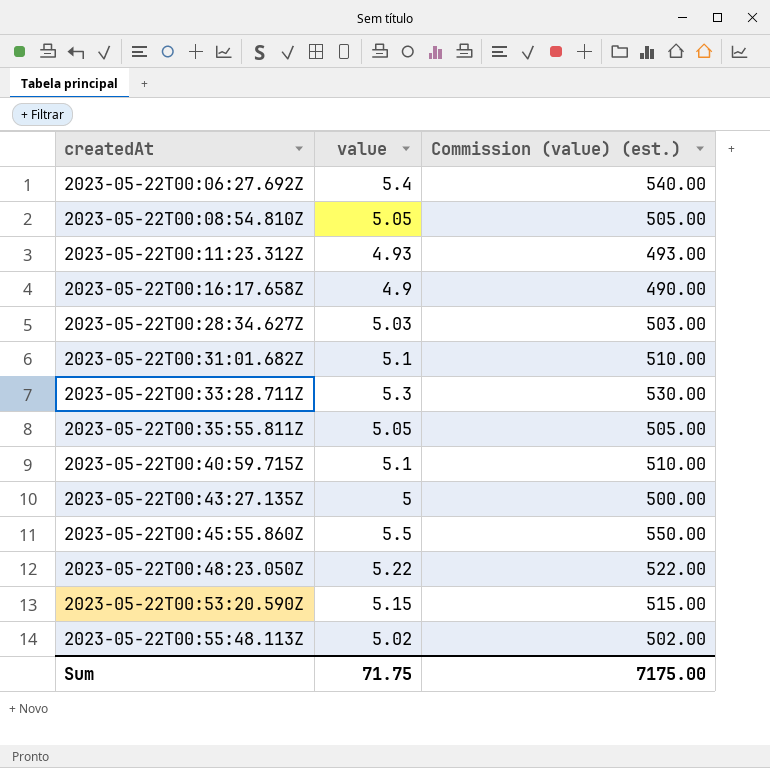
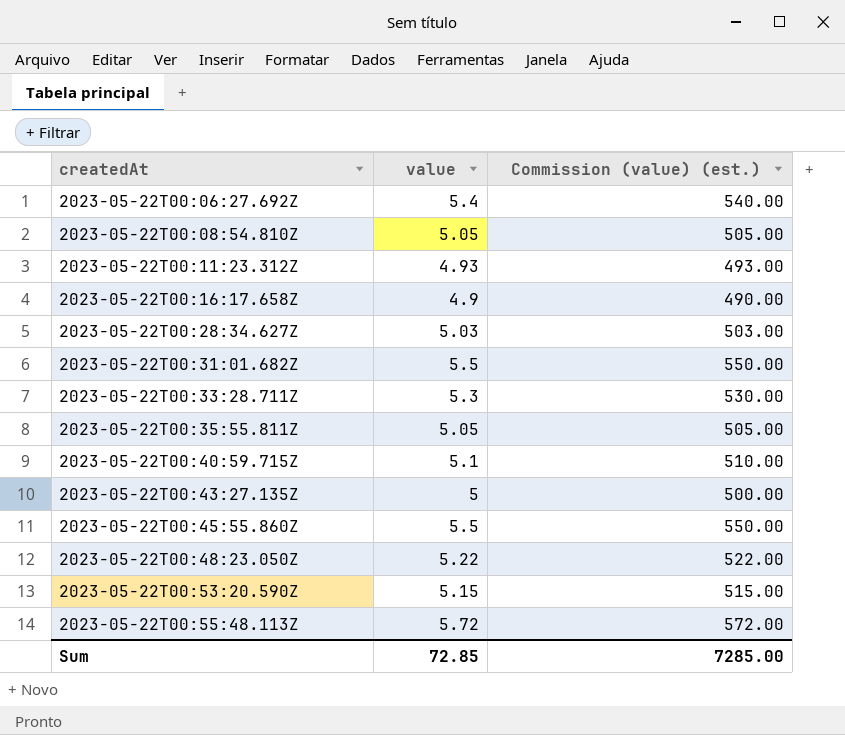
2023-05-22T00:31:01.682Z | value: 5.1 -> 5.5
2023-05-22T00:31:01.682Z | Commission (value) (est.): 510.00 -> 550.00
2023-05-22T00:55:48.113Z | value: 5.02 -> 5.72
2023-05-22T00:55:48.113Z | Commission (value) (est.): 502.00 -> 572.00
Sum | value: 71.75 -> 72.85
Sum | Commission (value) (est.): 7175.00 -> 7285.00

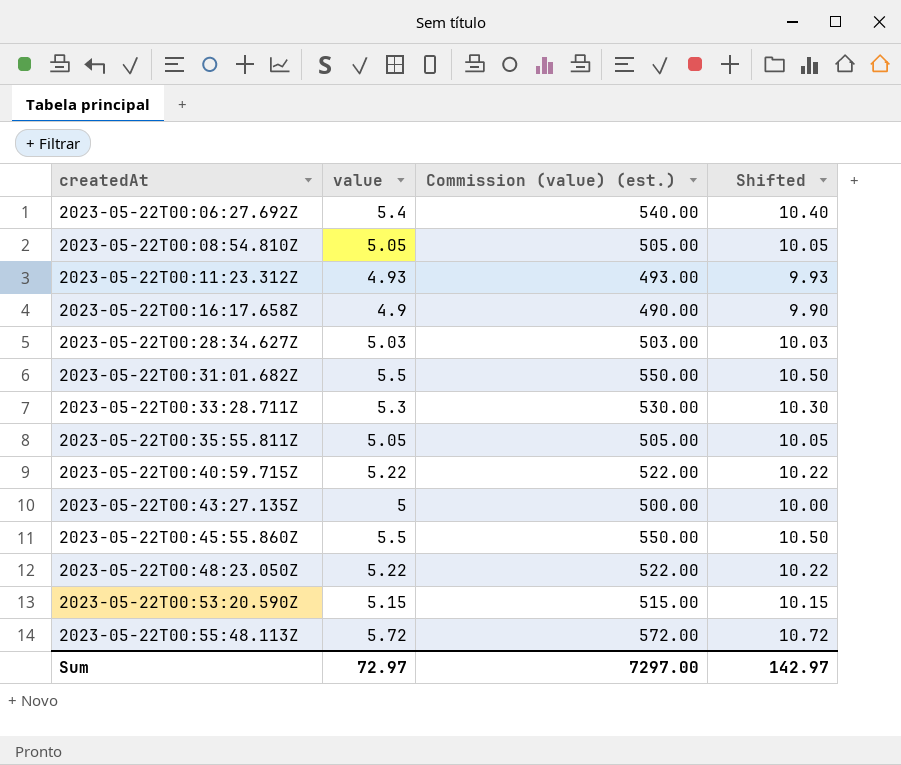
column Shifted | formula: none -> [value] + 5
2023-05-22T00:40:59.715Z | value: 5.1 -> 5.22
2023-05-22T00:40:59.715Z | Commission (value) (est.): 510.00 -> 522.00
Sum | value: 72.85 -> 72.97
Sum | Commission (value) (est.): 7285.00 -> 7297.00

